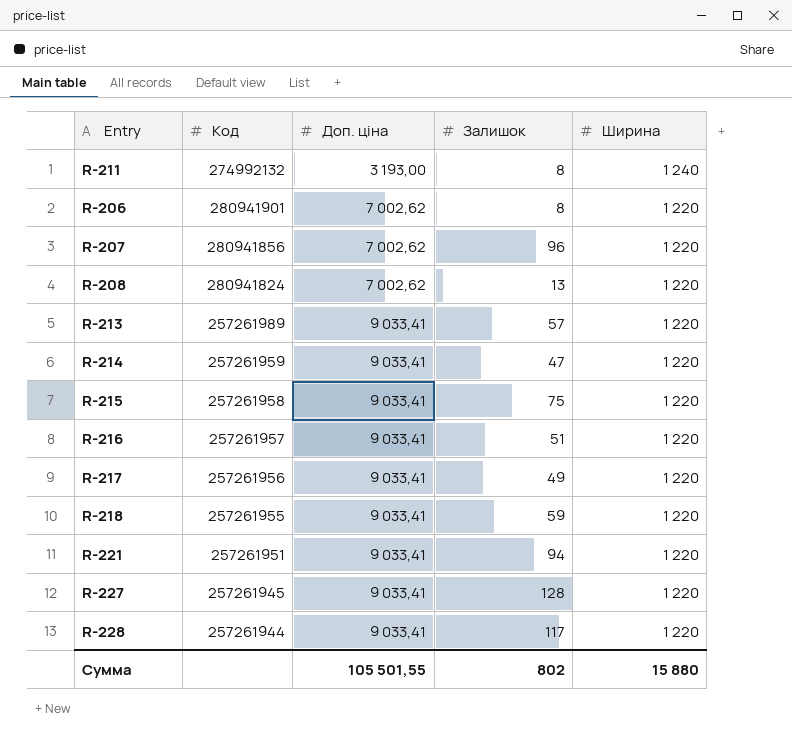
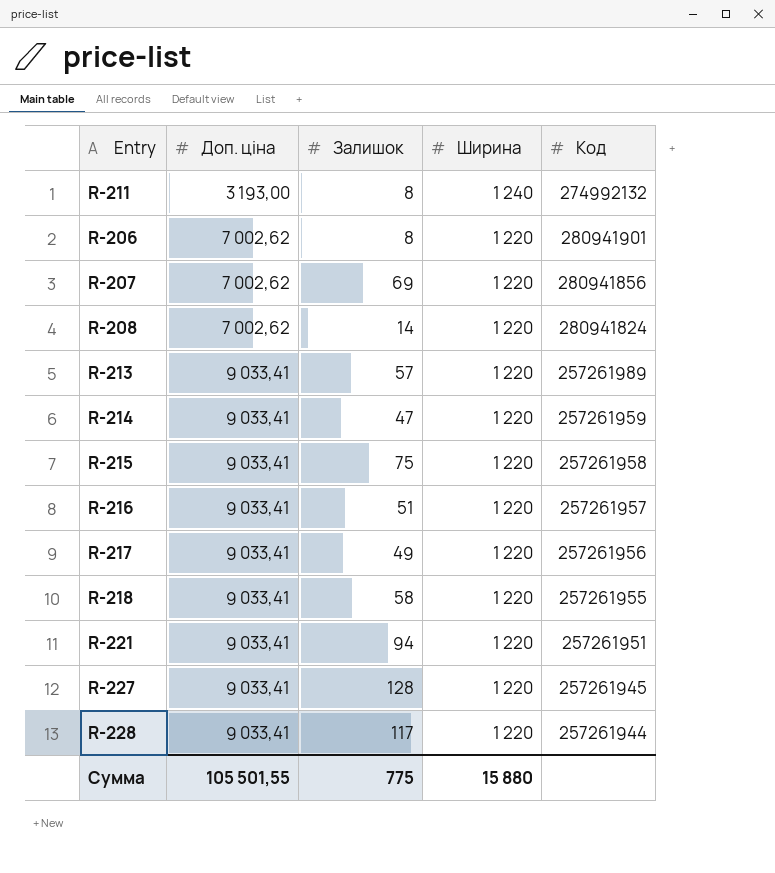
column Код | position: 2 -> 5
R-207 | Залишок: 96 -> 69
R-208 | Залишок: 13 -> 14
R-218 | Залишок: 59 -> 58
Сумма | Залишок: 802 -> 775

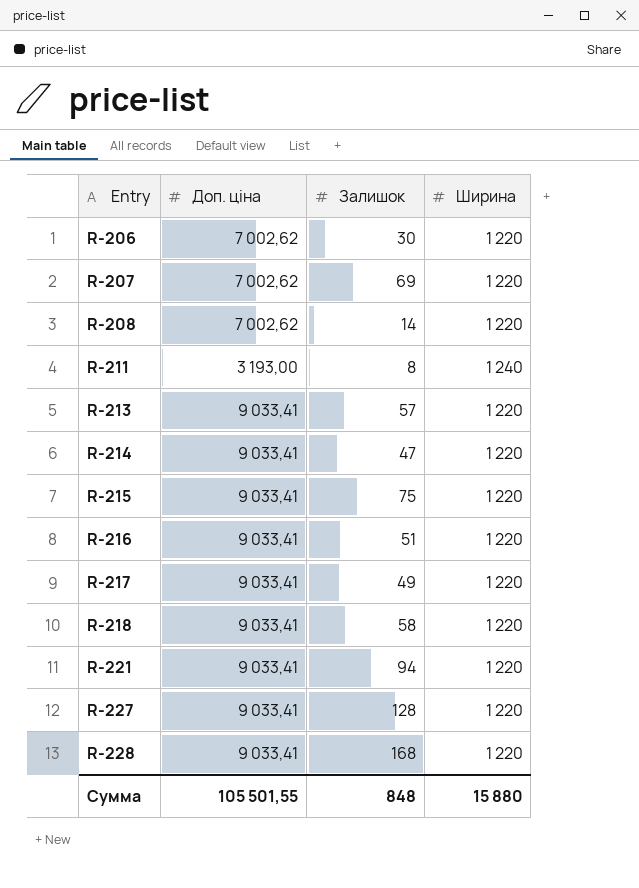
row order: Доп. ціна ascending -> Entry ascending
column Код | position: 5 -> none
R-206 | Залишок: 8 -> 30
R-228 | Залишок: 117 -> 168
Сумма | Залишок: 775 -> 848

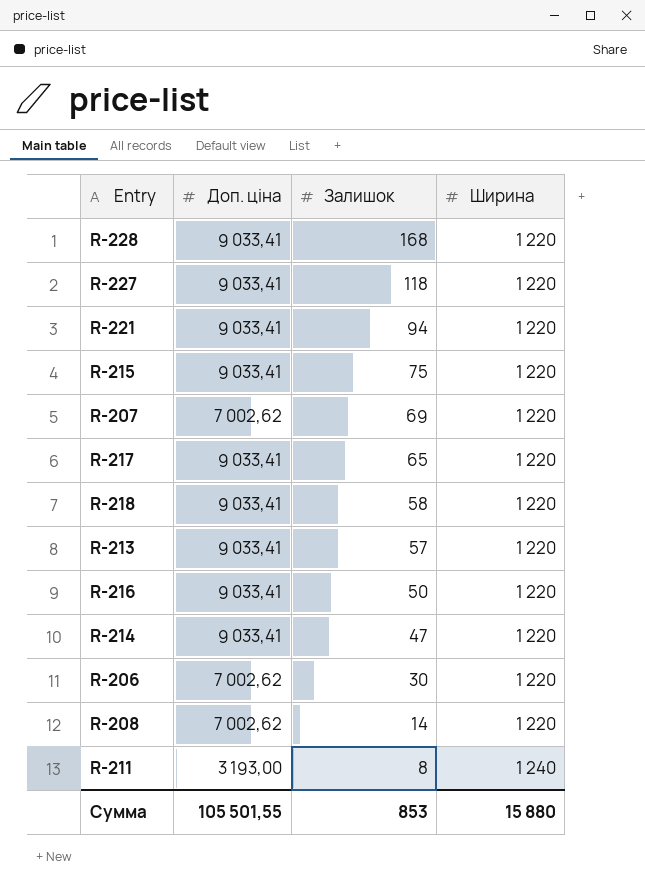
row order: Entry ascending -> Залишок descending
R-227 | Залишок: 128 -> 118
R-217 | Залишок: 49 -> 65
R-216 | Залишок: 51 -> 50
Сумма | Залишок: 848 -> 853

